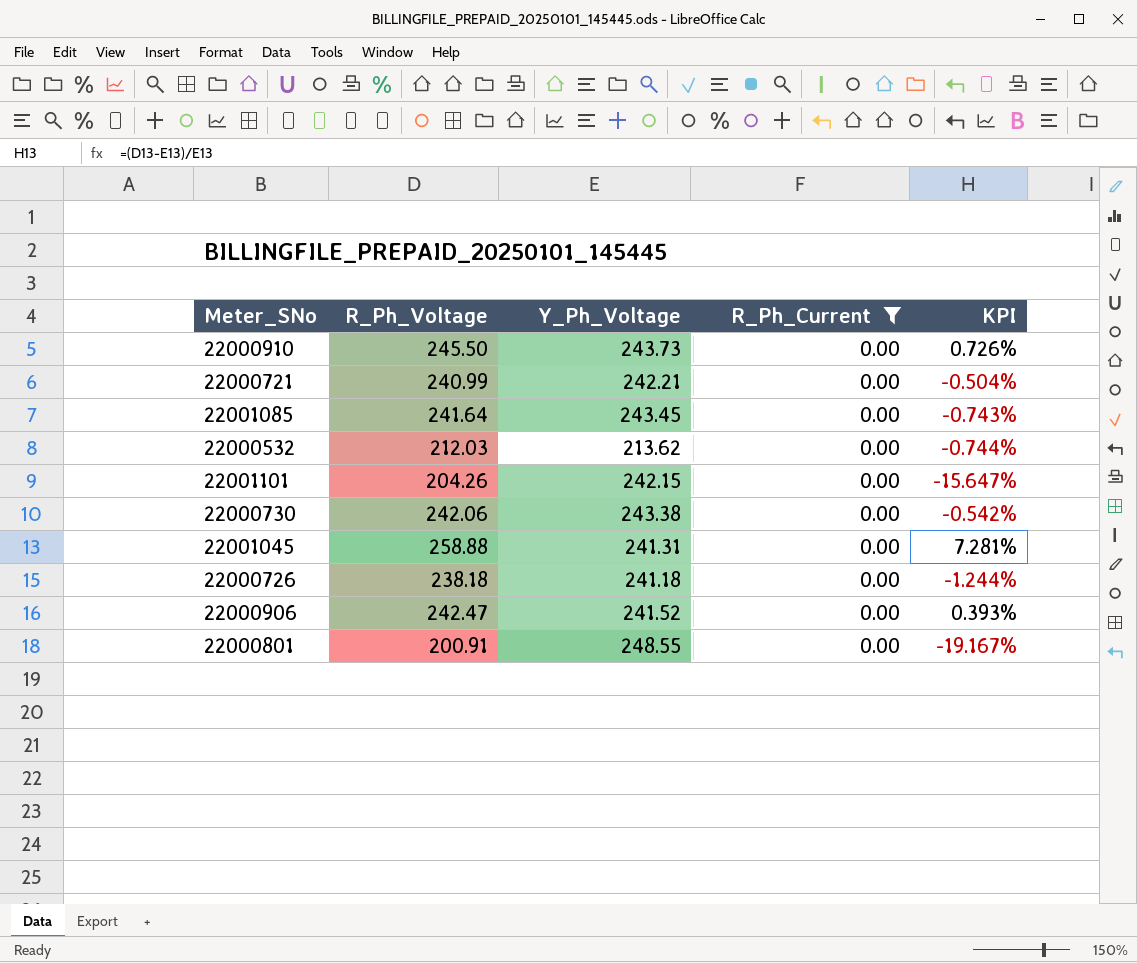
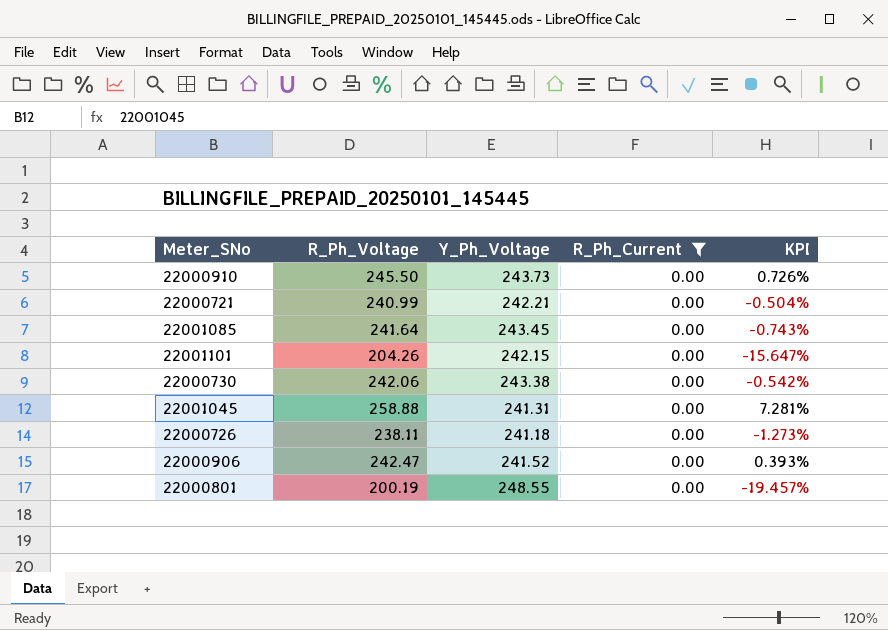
row 22000532: 212.03 | 213.62 | 0.00 | -0.744% -> none
22000726 | R_Ph_Voltage: 238.18 -> 238.11
22000726 | KPI: -1.244% -> -1.273%
22000801 | R_Ph_Voltage: 200.91 -> 200.19
22000801 | KPI: -19.167% -> -19.457%

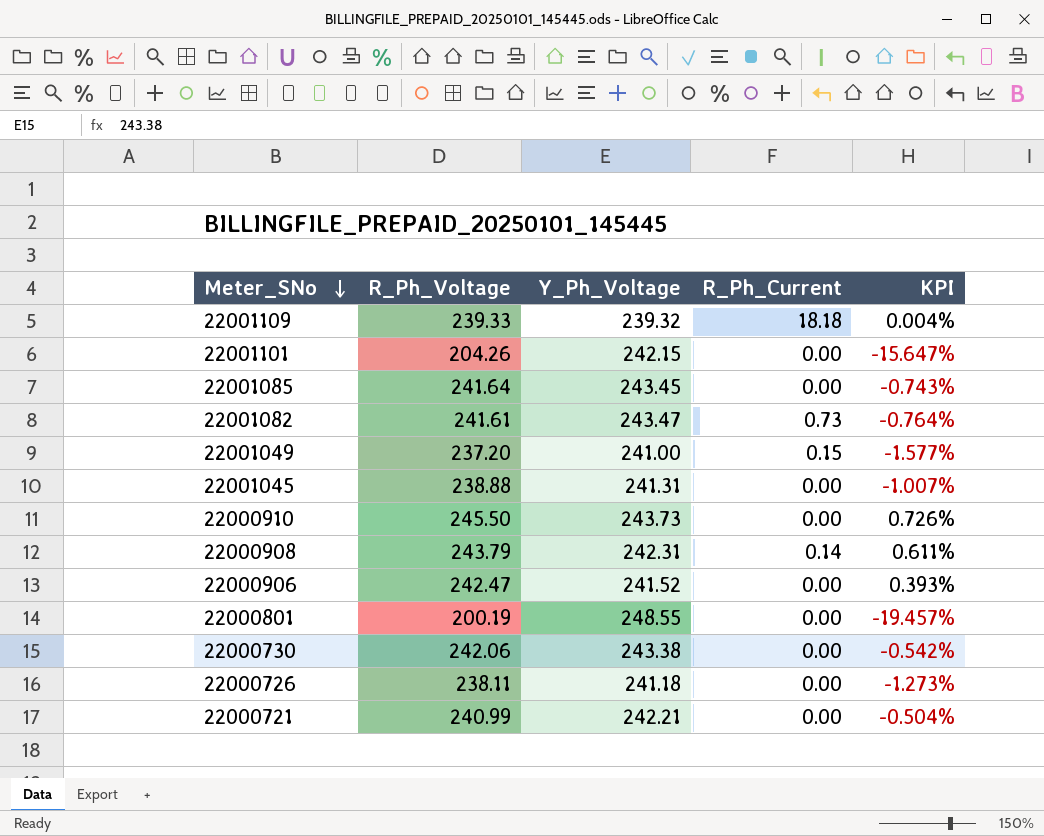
filter: R_Ph_Current = 0.00 -> none
row order: none -> Meter_SNo descending
22001045 | R_Ph_Voltage: 258.88 -> 238.88
22001045 | KPI: 7.281% -> -1.007%

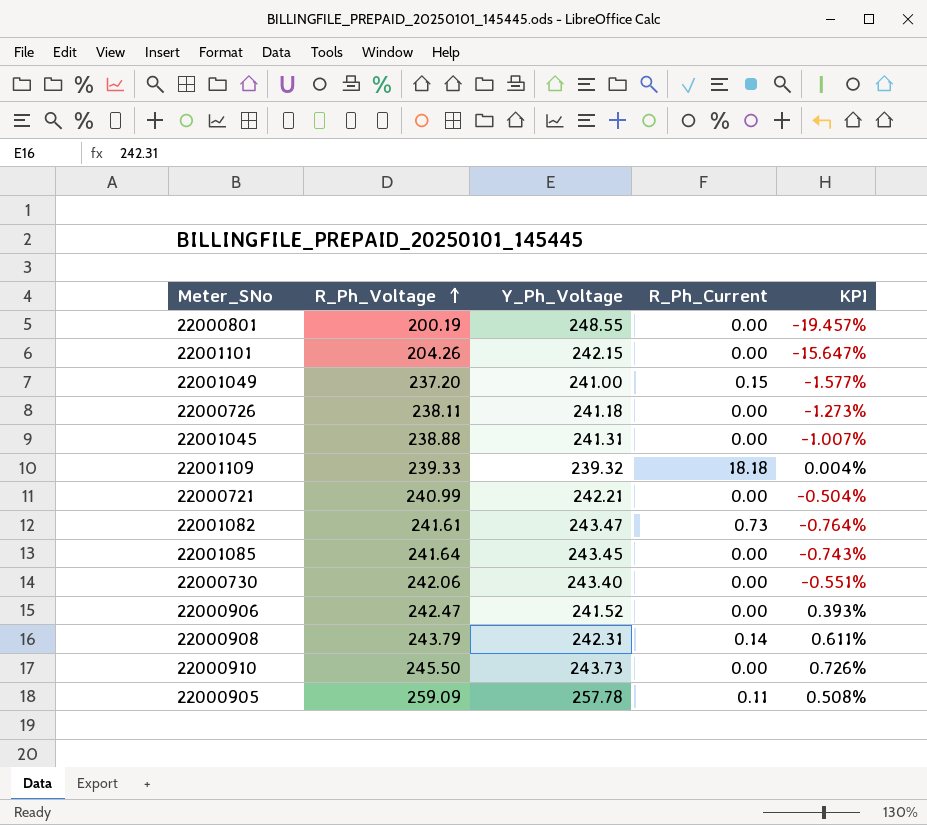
row order: Meter_SNo descending -> R_Ph_Voltage ascending
22000730 | Y_Ph_Voltage: 243.38 -> 243.40
22000730 | KPI: -0.542% -> -0.551%
row 22000905: none -> 259.09 | 257.78 | 0.11 | 0.508%

